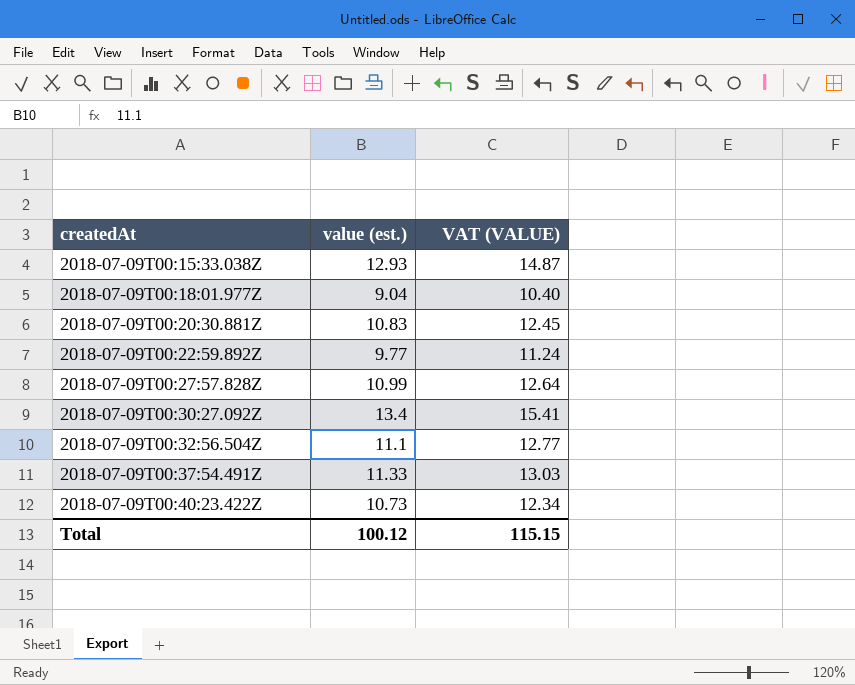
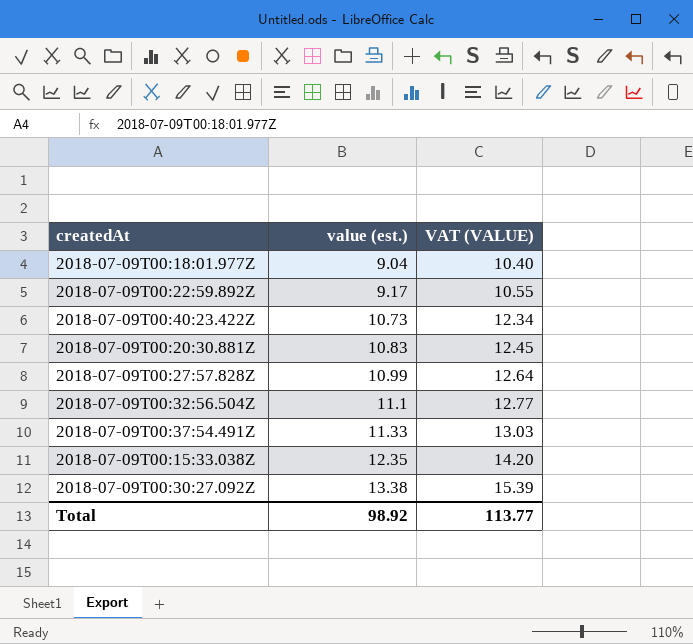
row order: createdAt ascending -> value (est.) ascending
2018-07-09T00:22:59.892Z | value (est.): 9.77 -> 9.17
2018-07-09T00:22:59.892Z | VAT (VALUE): 11.24 -> 10.55
2018-07-09T00:15:33.038Z | value (est.): 12.93 -> 12.35
2018-07-09T00:15:33.038Z | VAT (VALUE): 14.87 -> 14.20
2018-07-09T00:30:27.092Z | value (est.): 13.4 -> 13.38
2018-07-09T00:30:27.092Z | VAT (VALUE): 15.41 -> 15.39
Total | value (est.): 100.12 -> 98.92
Total | VAT (VALUE): 115.15 -> 113.77

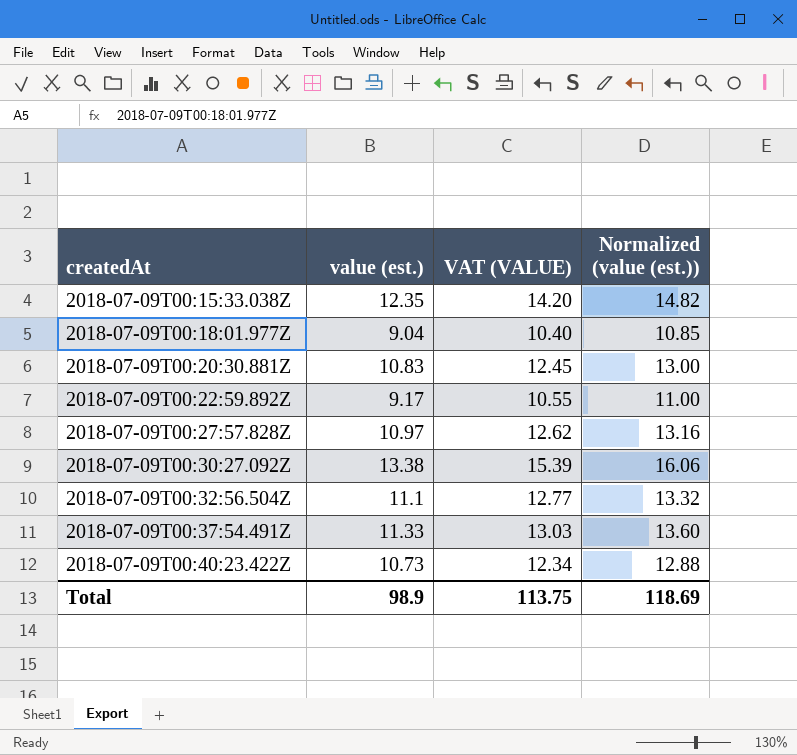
row order: value (est.) ascending -> createdAt ascending
column Normalized (value (est.)) | formula: none -> [value (est.)] * 1.2
2018-07-09T00:27:57.828Z | value (est.): 10.99 -> 10.97
2018-07-09T00:27:57.828Z | VAT (VALUE): 12.64 -> 12.62
Total | value (est.): 98.92 -> 98.9
Total | VAT (VALUE): 113.77 -> 113.75

